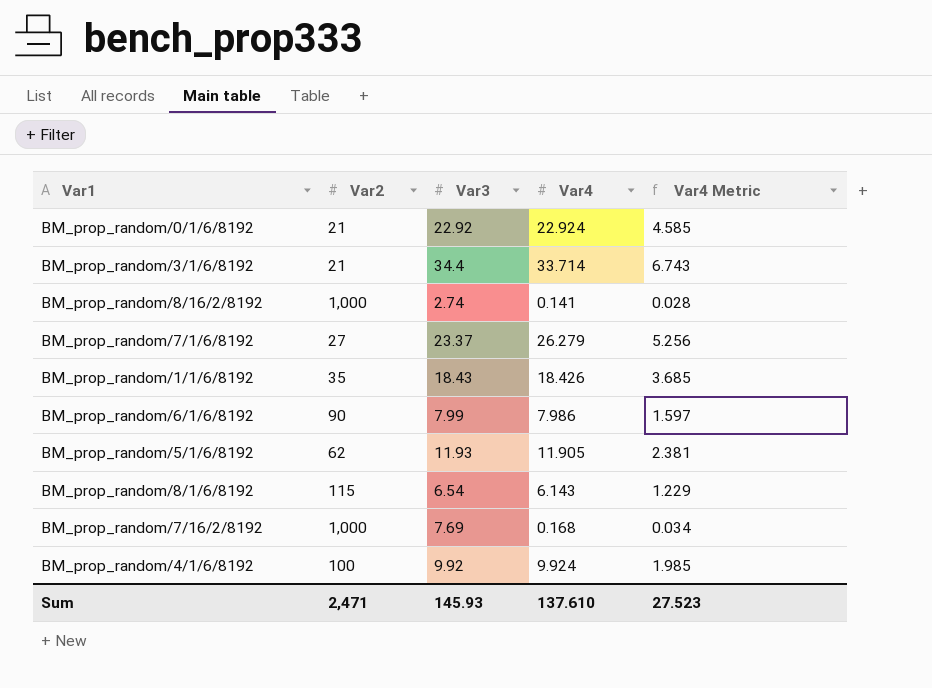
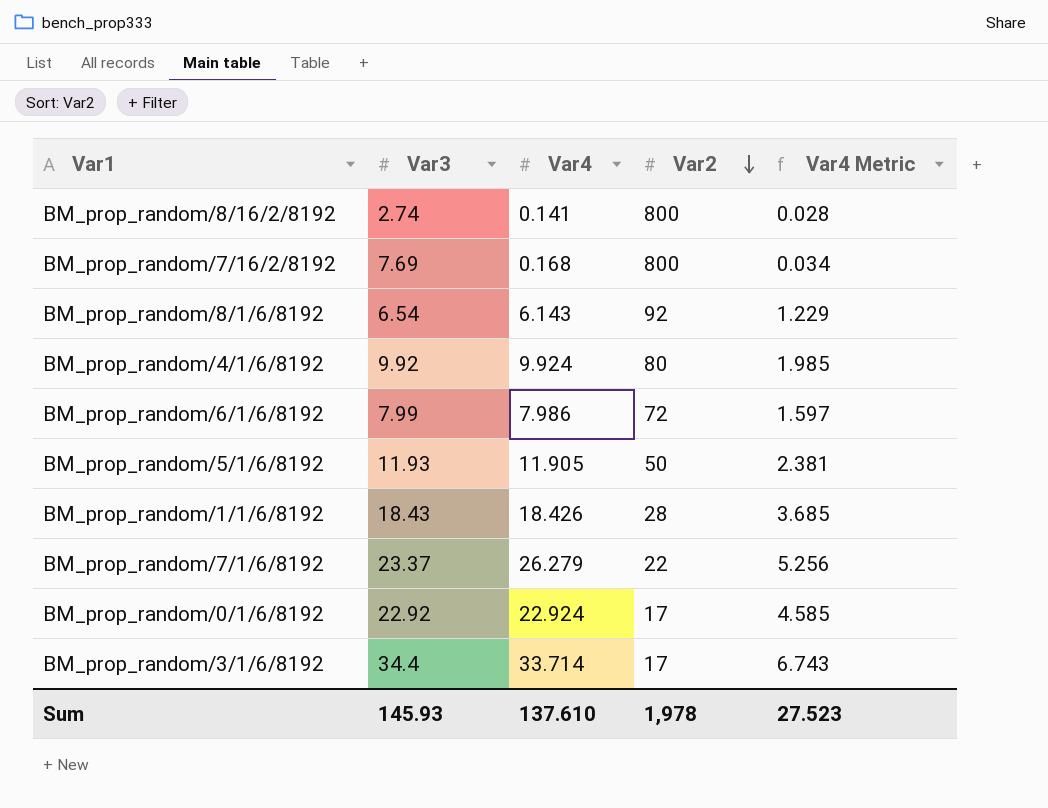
row order: none -> Var2 descending
column Var2 | position: 2 -> 4
BM_prop_random/8/16/2/8192 | Var2: 1,000 -> 800
BM_prop_random/7/16/2/8192 | Var2: 1,000 -> 800
BM_prop_random/8/1/6/8192 | Var2: 115 -> 92
BM_prop_random/4/1/6/8192 | Var2: 100 -> 80
BM_prop_random/6/1/6/8192 | Var2: 90 -> 72
BM_prop_random/5/1/6/8192 | Var2: 62 -> 50
BM_prop_random/1/1/6/8192 | Var2: 35 -> 28
BM_prop_random/7/1/6/8192 | Var2: 27 -> 22
BM_prop_random/0/1/6/8192 | Var2: 21 -> 17
BM_prop_random/3/1/6/8192 | Var2: 21 -> 17
Sum | Var2: 2,471 -> 1,978

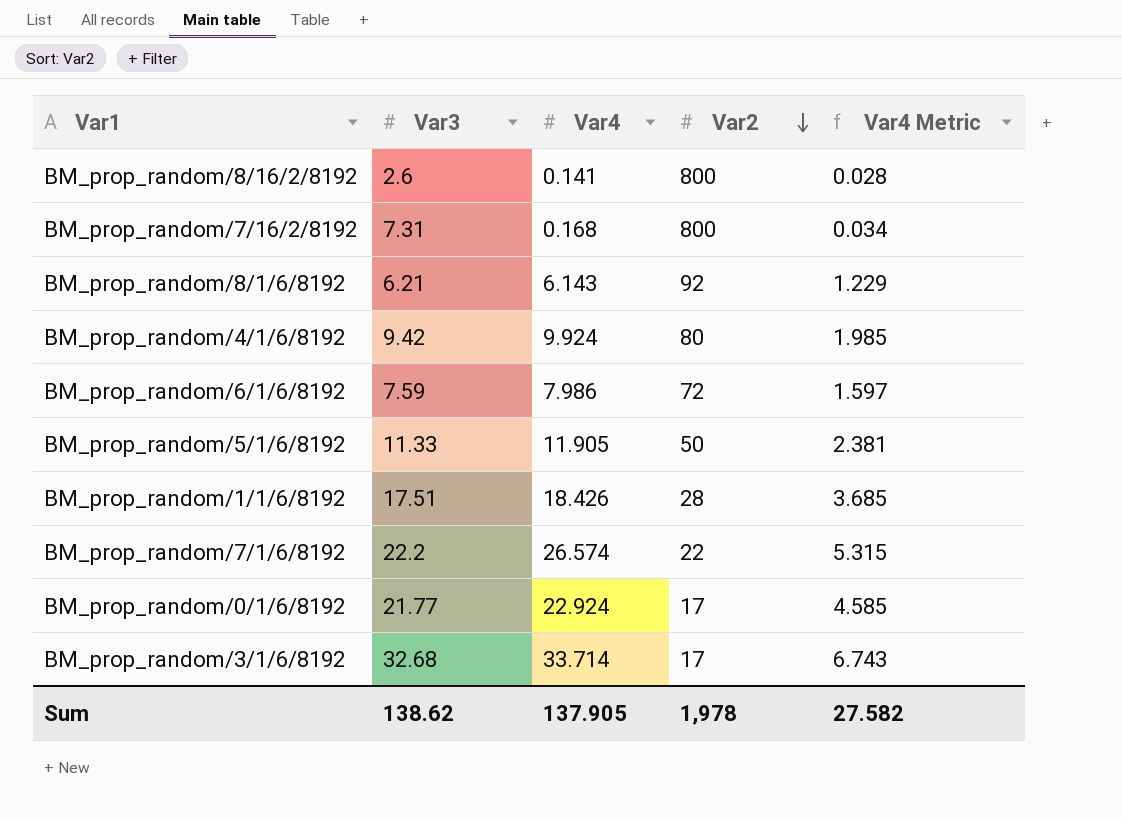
BM_prop_random/8/16/2/8192 | Var3: 2.74 -> 2.6
BM_prop_random/7/16/2/8192 | Var3: 7.69 -> 7.31
BM_prop_random/8/1/6/8192 | Var3: 6.54 -> 6.21
BM_prop_random/4/1/6/8192 | Var3: 9.92 -> 9.42
BM_prop_random/6/1/6/8192 | Var3: 7.99 -> 7.59
BM_prop_random/5/1/6/8192 | Var3: 11.93 -> 11.33
BM_prop_random/1/1/6/8192 | Var3: 18.43 -> 17.51
BM_prop_random/7/1/6/8192 | Var3: 23.37 -> 22.2
BM_prop_random/7/1/6/8192 | Var4: 26.279 -> 26.574
BM_prop_random/7/1/6/8192 | Var4 Metric: 5.256 -> 5.315
BM_prop_random/0/1/6/8192 | Var3: 22.92 -> 21.77
BM_prop_random/3/1/6/8192 | Var3: 34.4 -> 32.68
Sum | Var3: 145.93 -> 138.62
Sum | Var4: 137.610 -> 137.905
Sum | Var4 Metric: 27.523 -> 27.582

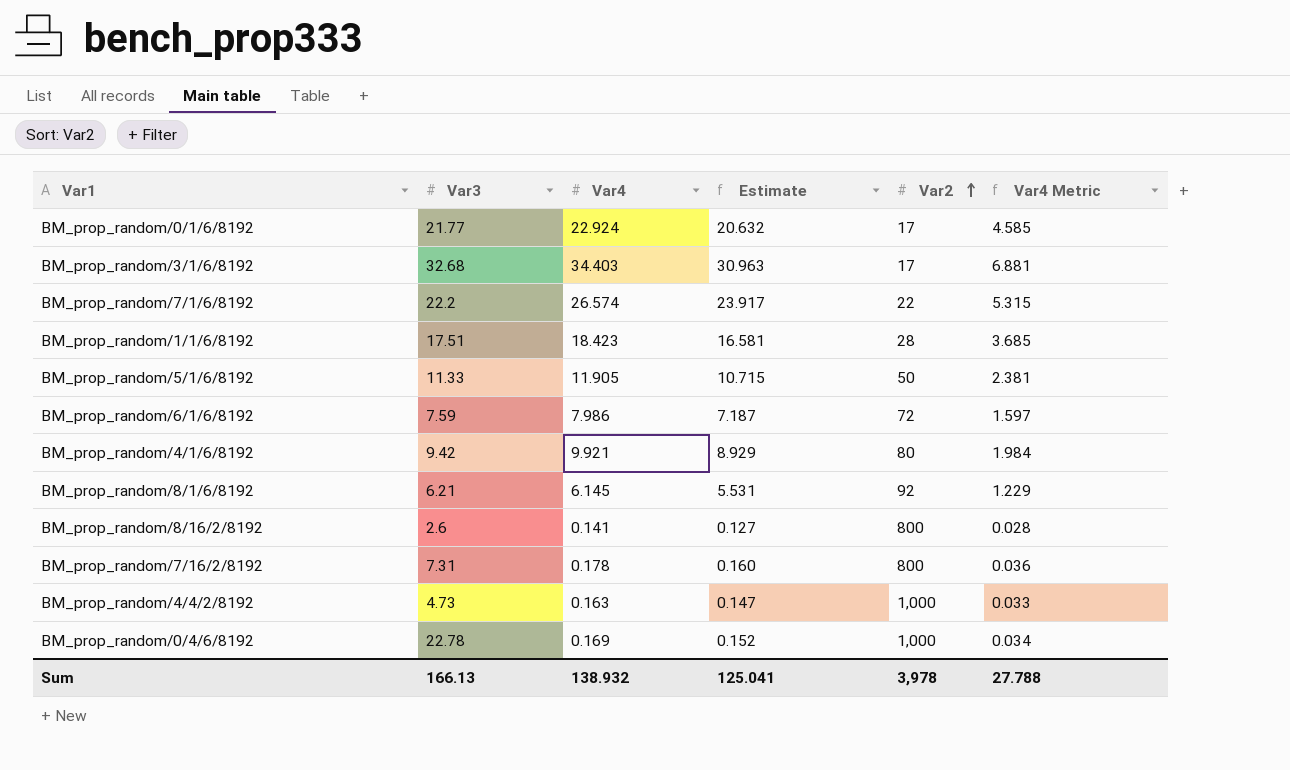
row order: Var2 descending -> Var2 ascending
column Estimate | formula: none -> [Var4] * 0.9
BM_prop_random/3/1/6/8192 | Var4: 33.714 -> 34.403
BM_prop_random/3/1/6/8192 | Var4 Metric: 6.743 -> 6.881
BM_prop_random/1/1/6/8192 | Var4: 18.426 -> 18.423
BM_prop_random/4/1/6/8192 | Var4: 9.924 -> 9.921
BM_prop_random/4/1/6/8192 | Var4 Metric: 1.985 -> 1.984
BM_prop_random/8/1/6/8192 | Var4: 6.143 -> 6.145
BM_prop_random/7/16/2/8192 | Var4: 0.168 -> 0.178
BM_prop_random/7/16/2/8192 | Var4 Metric: 0.034 -> 0.036
row BM_prop_random/4/4/2/8192: none -> 4.73 | 0.163 | 0.147 | 1,000 | 0.033
row BM_prop_random/0/4/6/8192: none -> 22.78 | 0.169 | 0.152 | 1,000 | 0.034
Sum | Var3: 138.62 -> 166.13
Sum | Var4: 137.905 -> 138.932
Sum | Var2: 1,978 -> 3,978
Sum | Var4 Metric: 27.582 -> 27.788

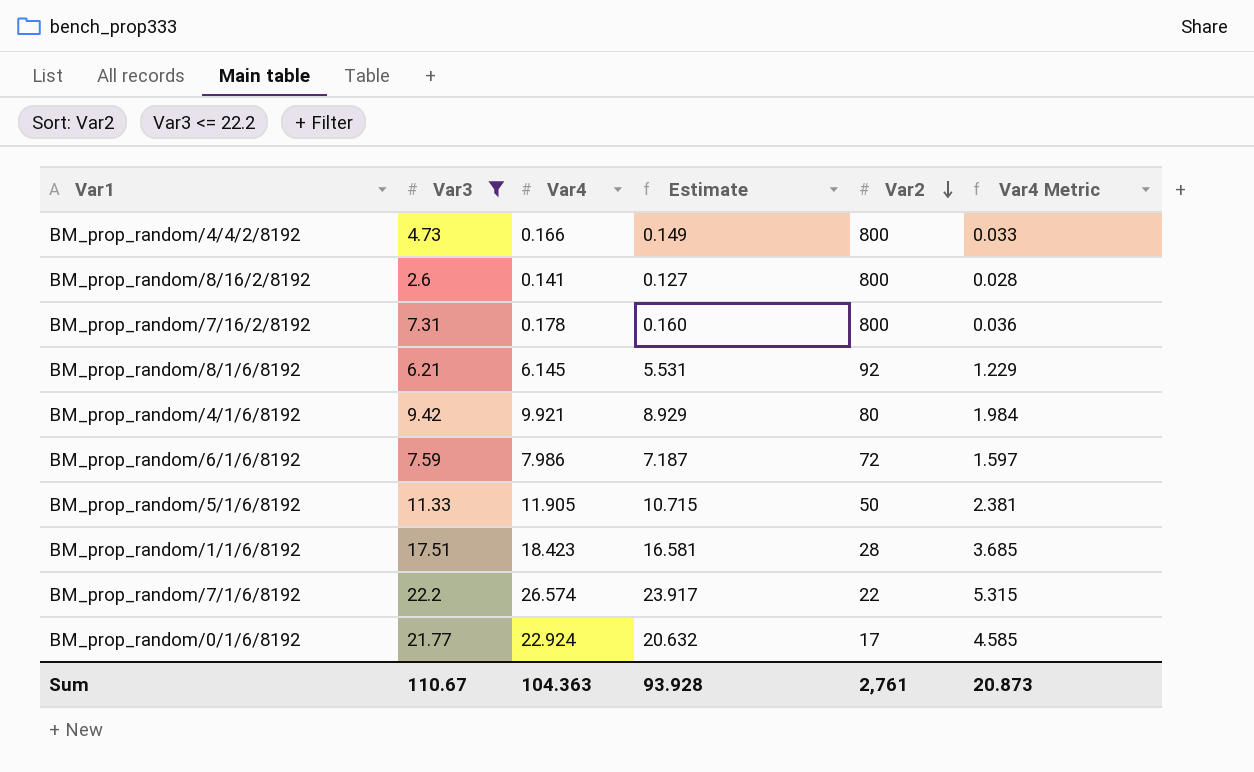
filter: none -> Var3 <= 22.2
row order: Var2 ascending -> Var2 descending
BM_prop_random/4/4/2/8192 | Var4: 0.163 -> 0.166
BM_prop_random/4/4/2/8192 | Estimate: 0.147 -> 0.149
BM_prop_random/4/4/2/8192 | Var2: 1,000 -> 800
Sum | Var3: 166.13 -> 110.67
Sum | Var4: 138.932 -> 104.363
Sum | Estimate: 125.041 -> 93.928
Sum | Var2: 3,978 -> 2,761
Sum | Var4 Metric: 27.788 -> 20.873

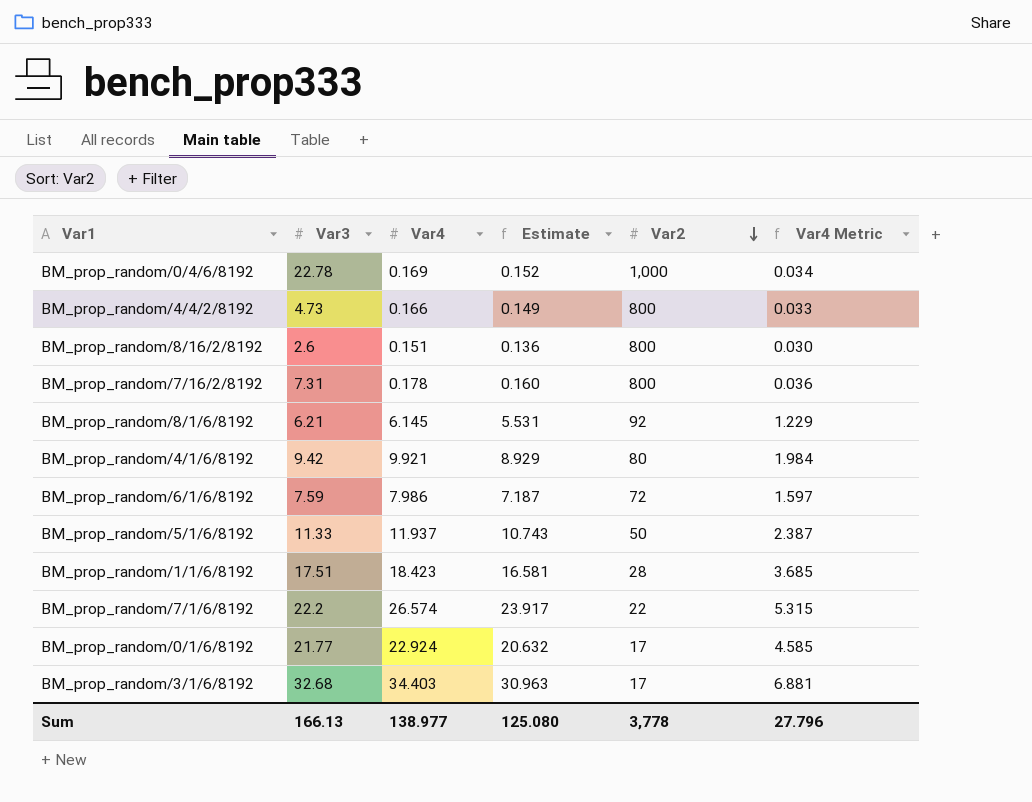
filter: Var3 <= 22.2 -> none
BM_prop_random/8/16/2/8192 | Var4: 0.141 -> 0.151
BM_prop_random/8/16/2/8192 | Estimate: 0.127 -> 0.136
BM_prop_random/8/16/2/8192 | Var4 Metric: 0.028 -> 0.030
BM_prop_random/5/1/6/8192 | Var4: 11.905 -> 11.937
BM_prop_random/5/1/6/8192 | Estimate: 10.715 -> 10.743
BM_prop_random/5/1/6/8192 | Var4 Metric: 2.381 -> 2.387
Sum | Var3: 110.67 -> 166.13
Sum | Var4: 104.363 -> 138.977
Sum | Estimate: 93.928 -> 125.080
Sum | Var2: 2,761 -> 3,778
Sum | Var4 Metric: 20.873 -> 27.796

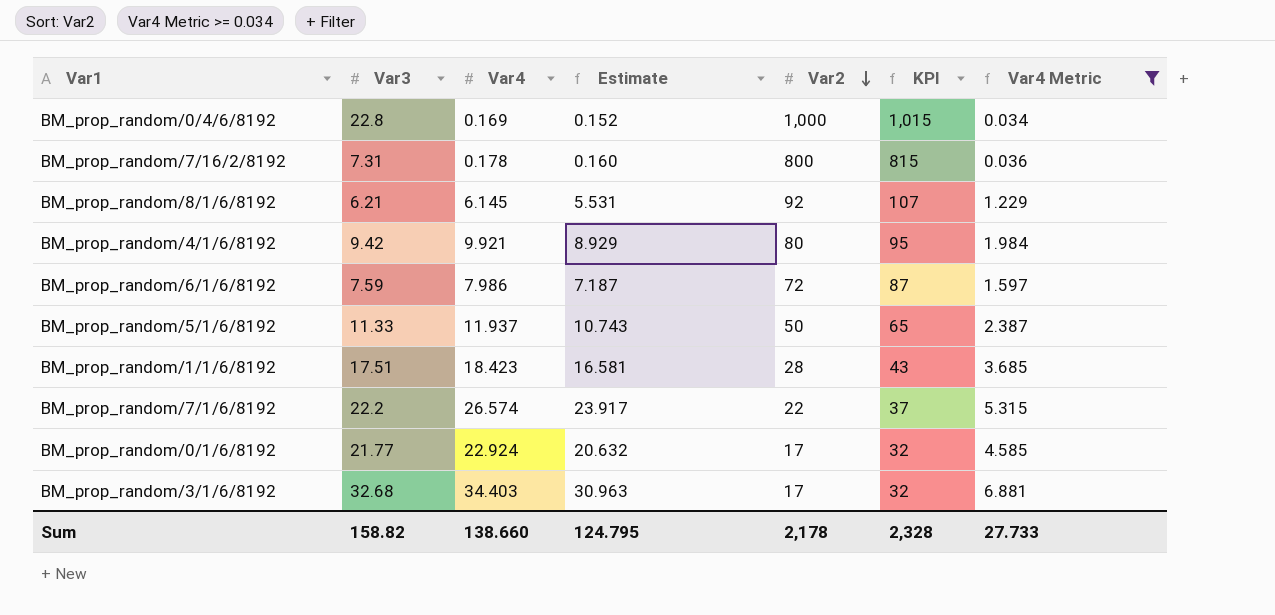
filter: none -> Var4 Metric >= 0.034
column KPI | formula: none -> [Var2] + 15
BM_prop_random/0/4/6/8192 | Var3: 22.78 -> 22.8
Sum | Var3: 166.13 -> 158.82
Sum | Var4: 138.977 -> 138.660
Sum | Estimate: 125.080 -> 124.795
Sum | Var2: 3,778 -> 2,178
Sum | Var4 Metric: 27.796 -> 27.733

